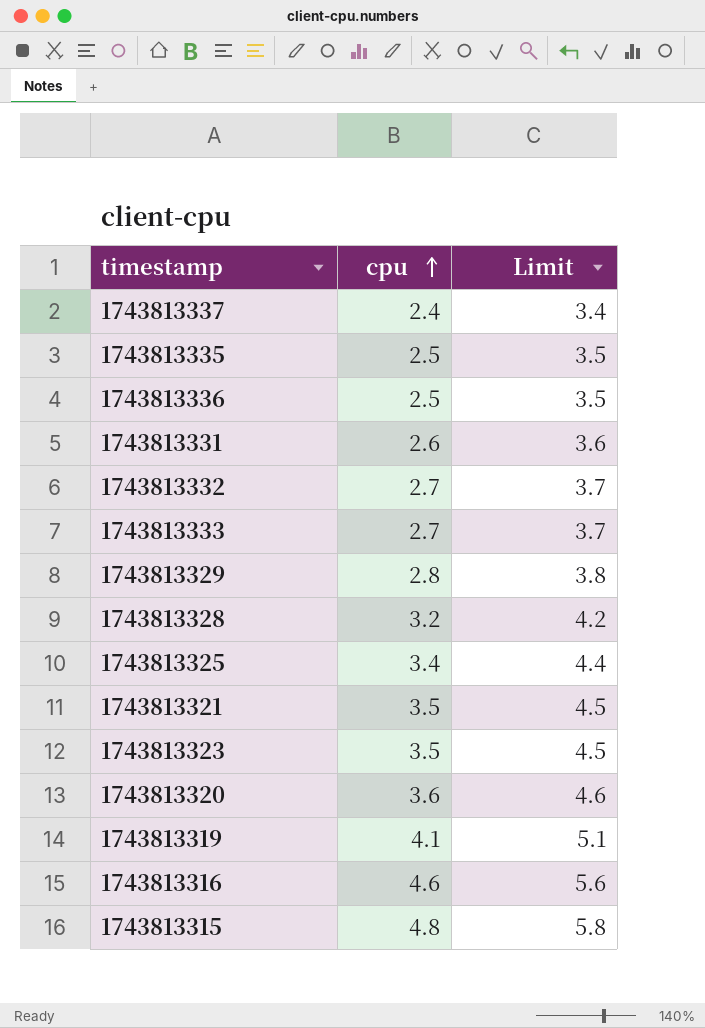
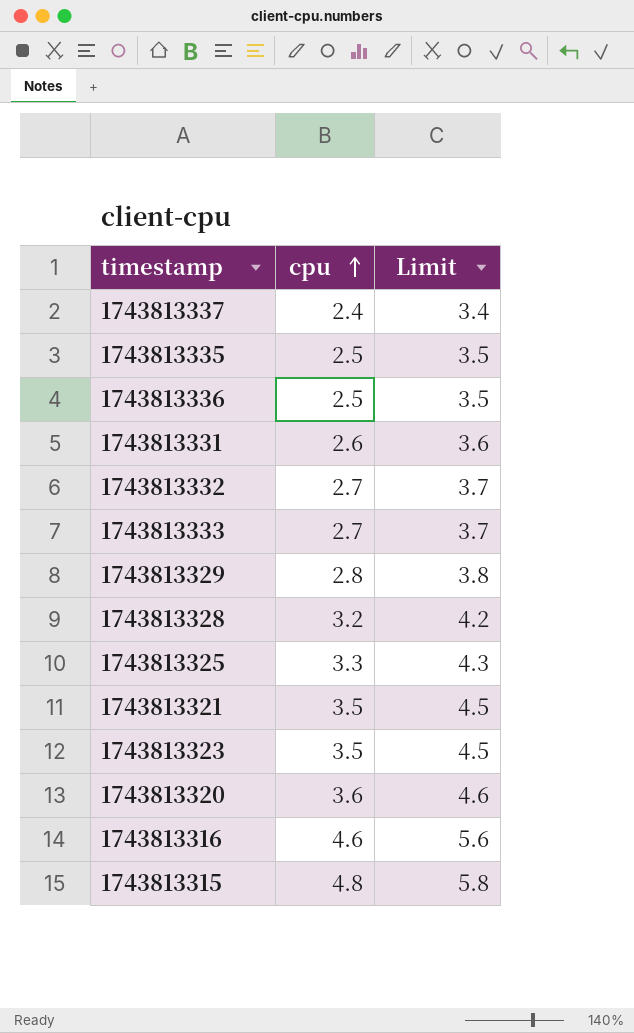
row 1743813319: 4.1 | 5.1 -> none
1743813325 | cpu: 3.4 -> 3.3
1743813325 | Limit: 4.4 -> 4.3

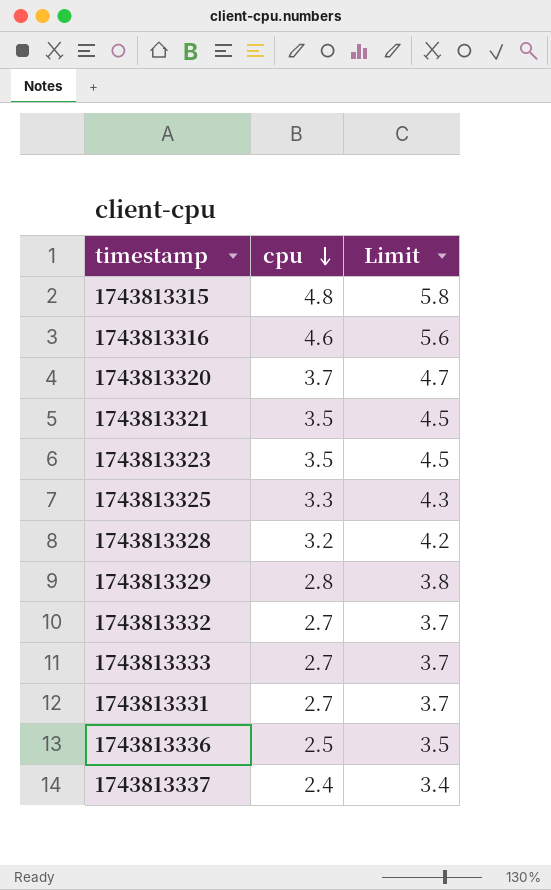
row order: cpu ascending -> cpu descending
row 1743813335: 2.5 | 3.5 -> none
1743813320 | cpu: 3.6 -> 3.7
1743813320 | Limit: 4.6 -> 4.7
1743813331 | cpu: 2.6 -> 2.7
1743813331 | Limit: 3.6 -> 3.7

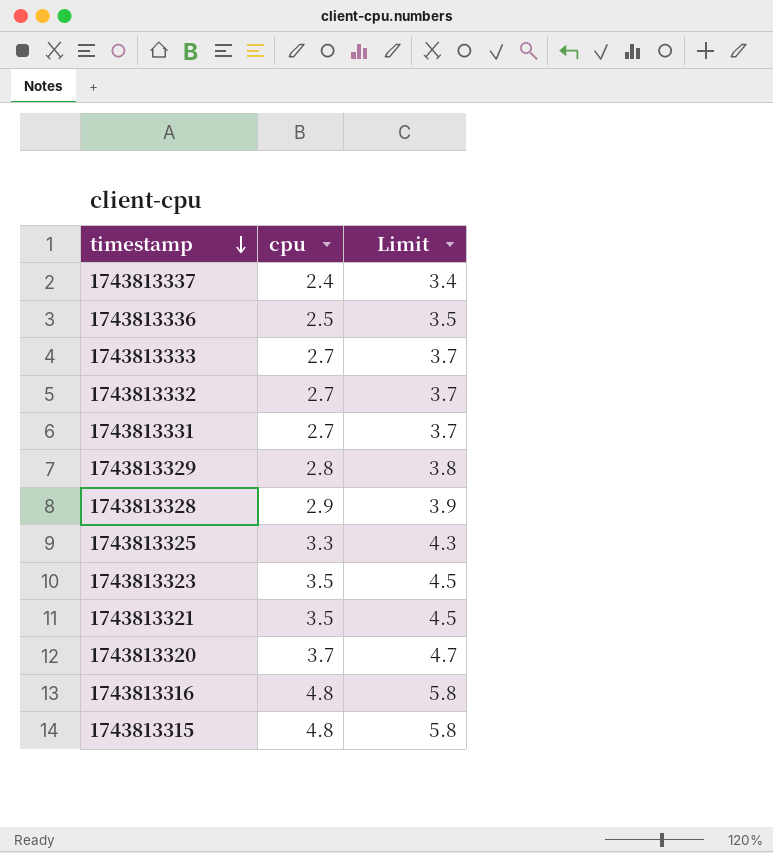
row order: cpu descending -> timestamp descending
1743813328 | cpu: 3.2 -> 2.9
1743813328 | Limit: 4.2 -> 3.9
1743813316 | cpu: 4.6 -> 4.8
1743813316 | Limit: 5.6 -> 5.8

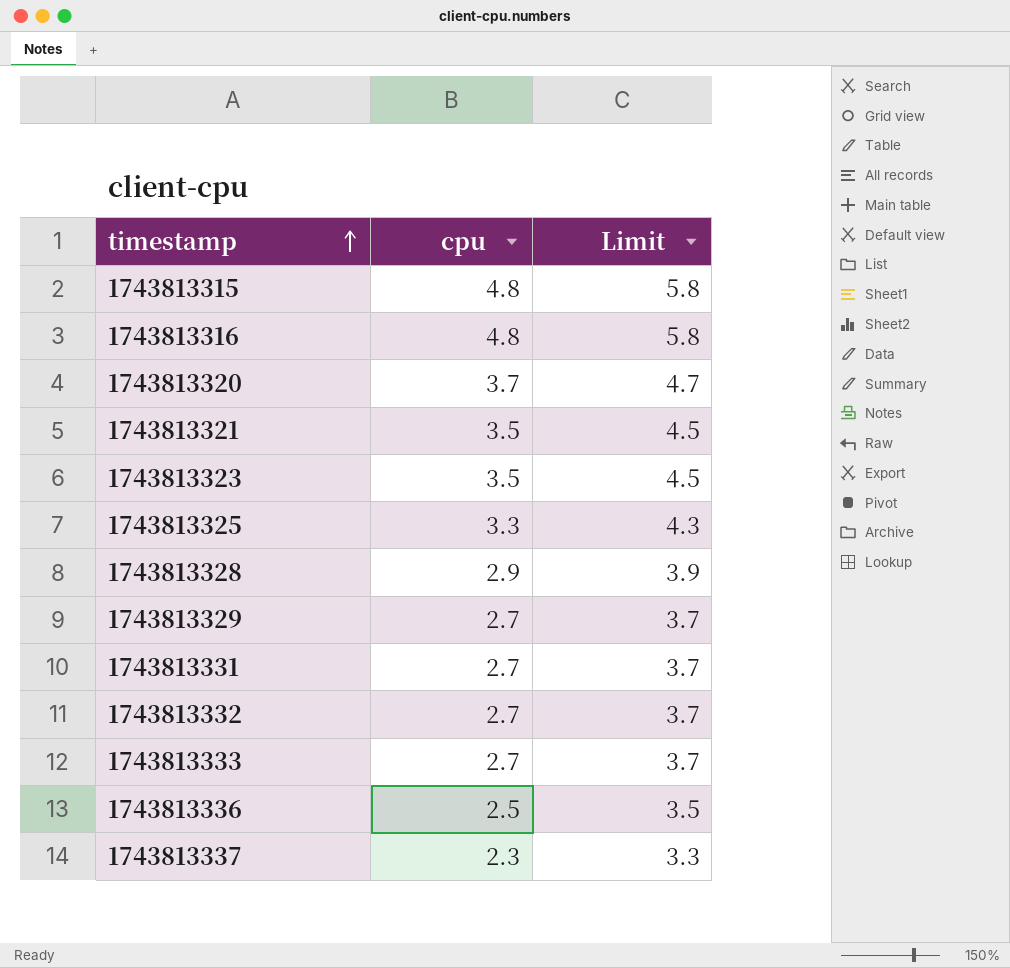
row order: timestamp descending -> timestamp ascending
1743813329 | cpu: 2.8 -> 2.7
1743813329 | Limit: 3.8 -> 3.7
1743813337 | cpu: 2.4 -> 2.3
1743813337 | Limit: 3.4 -> 3.3

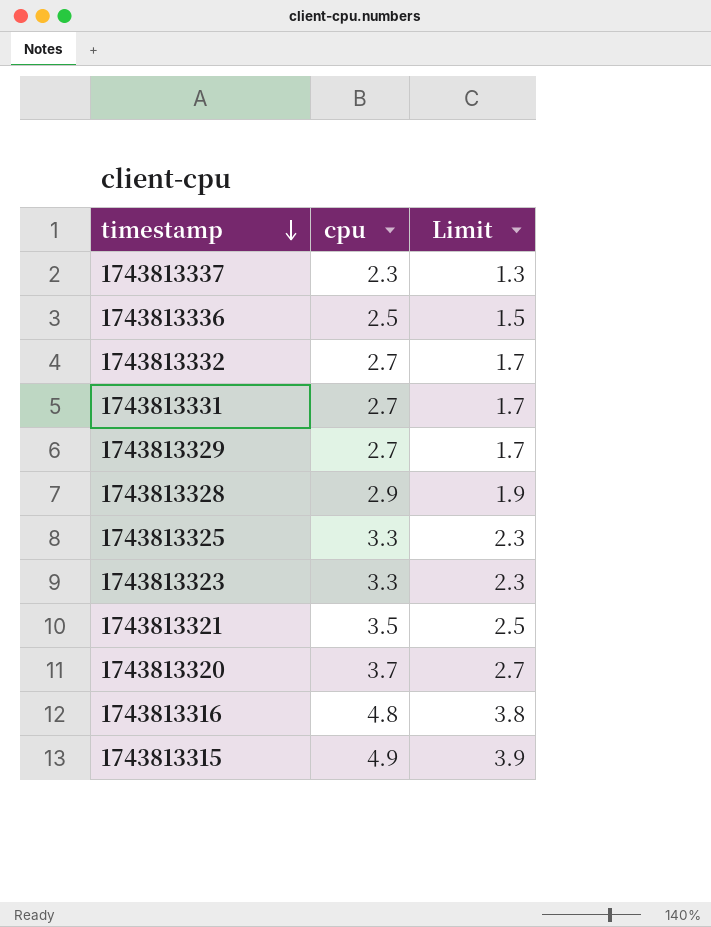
row order: timestamp ascending -> timestamp descending
column Limit | formula: [cpu] + 1 -> [cpu] - 1
row 1743813333: 2.7 | 3.7 -> none
1743813323 | cpu: 3.5 -> 3.3
1743813315 | cpu: 4.8 -> 4.9

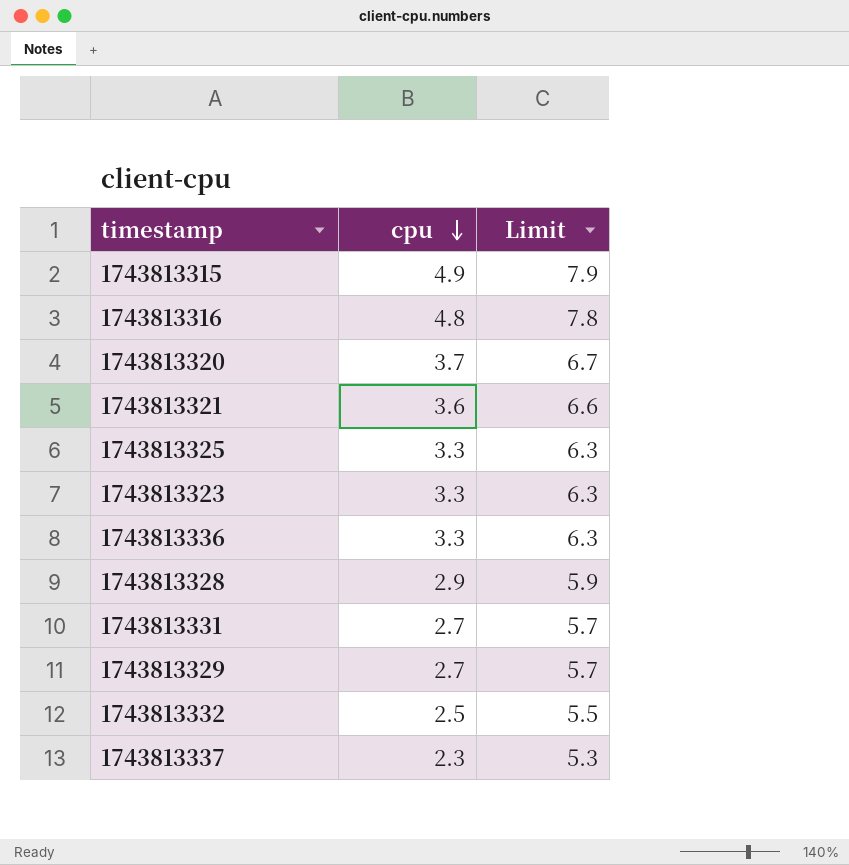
row order: timestamp descending -> cpu descending
column Limit | formula: [cpu] - 1 -> [cpu] + 3
1743813321 | cpu: 3.5 -> 3.6
1743813336 | cpu: 2.5 -> 3.3
1743813332 | cpu: 2.7 -> 2.5

